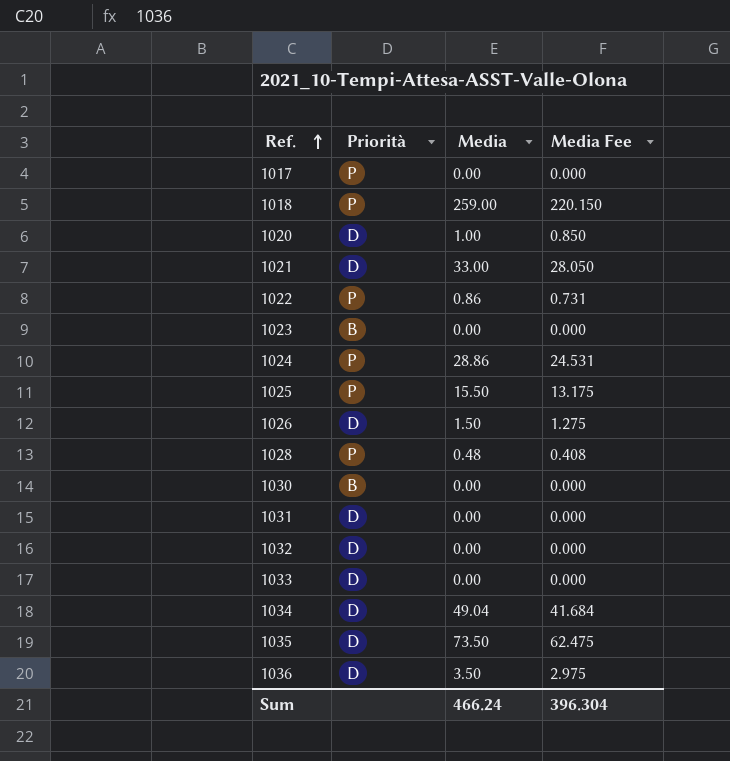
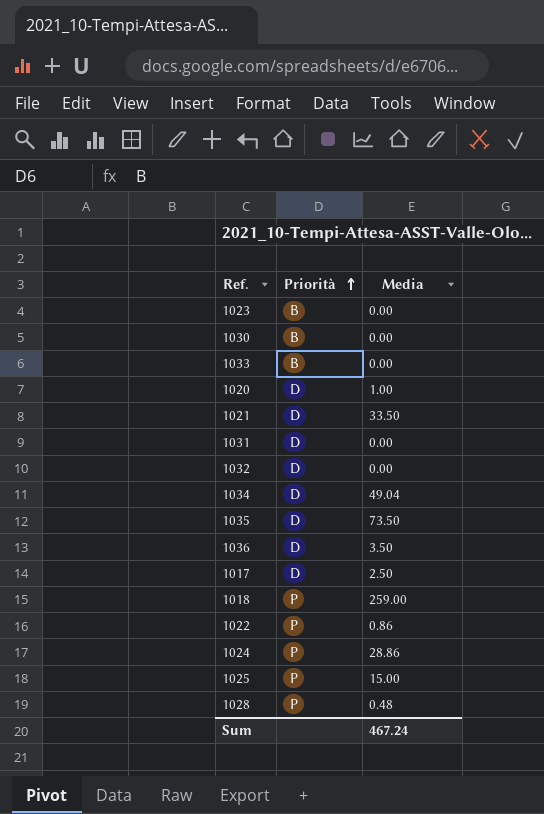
row order: Ref. ascending -> Priorità ascending
column Media Fee | formula: [Media] * 0.85 -> none
row 1026: D | 1.50 | 1.275 -> none
1033 | Priorità: D -> B
1021 | Media: 33.00 -> 33.50
1017 | Priorità: P -> D
1017 | Media: 0.00 -> 2.50
1025 | Media: 15.50 -> 15.00
Sum | Media: 466.24 -> 467.24

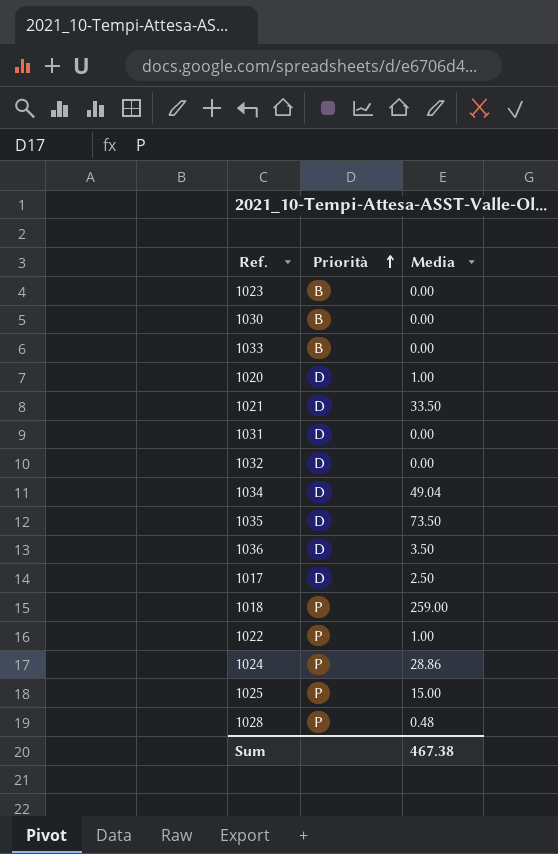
1022 | Media: 0.86 -> 1.00
Sum | Media: 467.24 -> 467.38

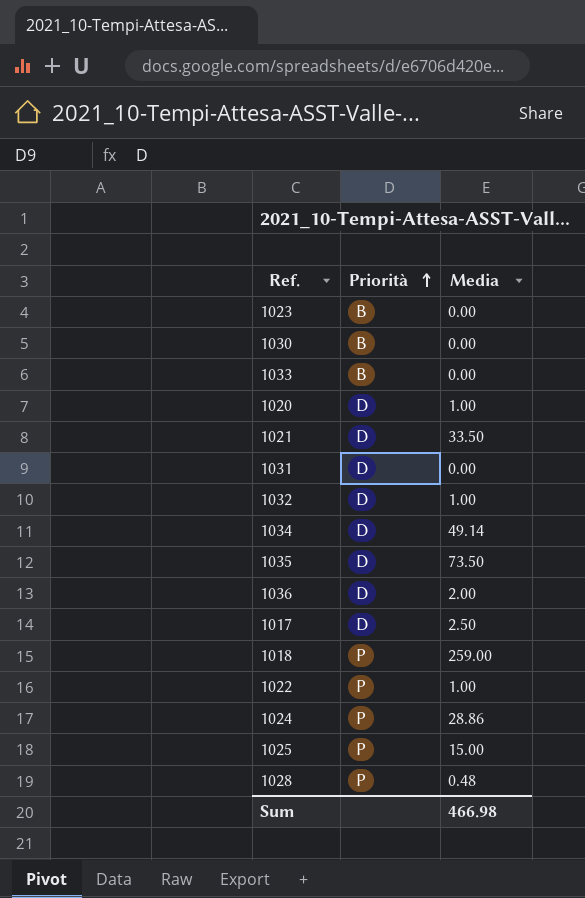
1032 | Media: 0.00 -> 1.00
1034 | Media: 49.04 -> 49.14
1036 | Media: 3.50 -> 2.00
Sum | Media: 467.38 -> 466.98

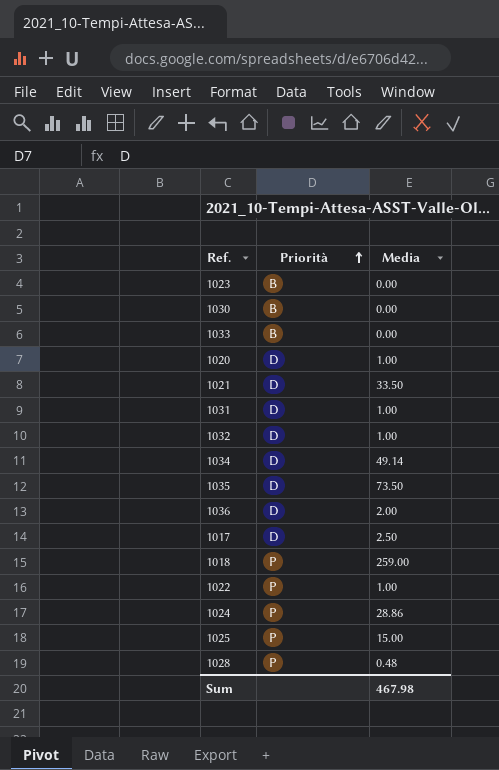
1031 | Media: 0.00 -> 1.00
Sum | Media: 466.98 -> 467.98

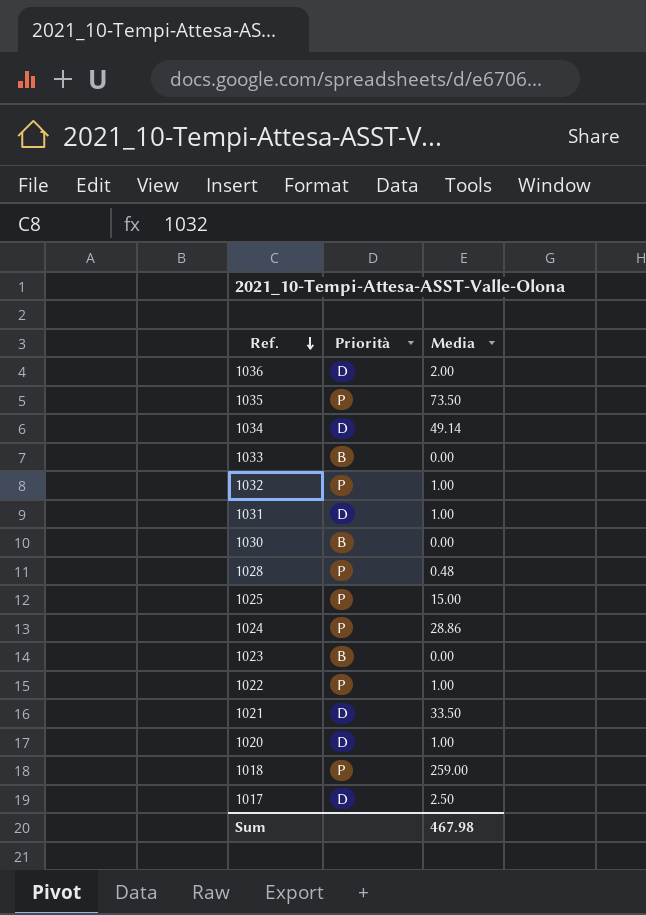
row order: Priorità ascending -> Ref. descending
1035 | Priorità: D -> P
1032 | Priorità: D -> P

